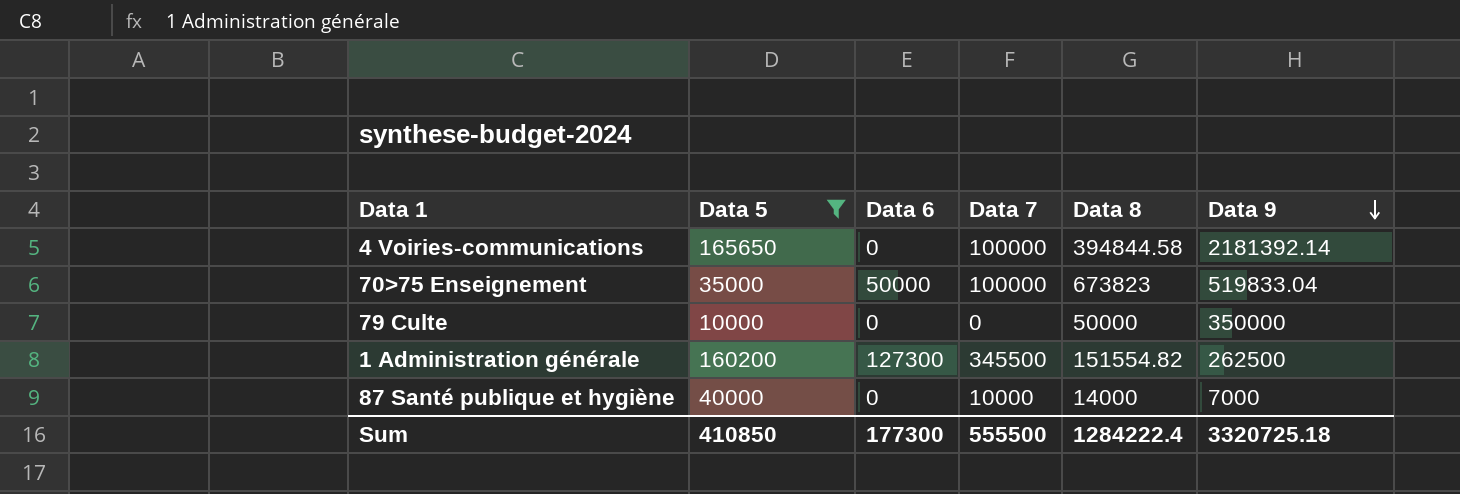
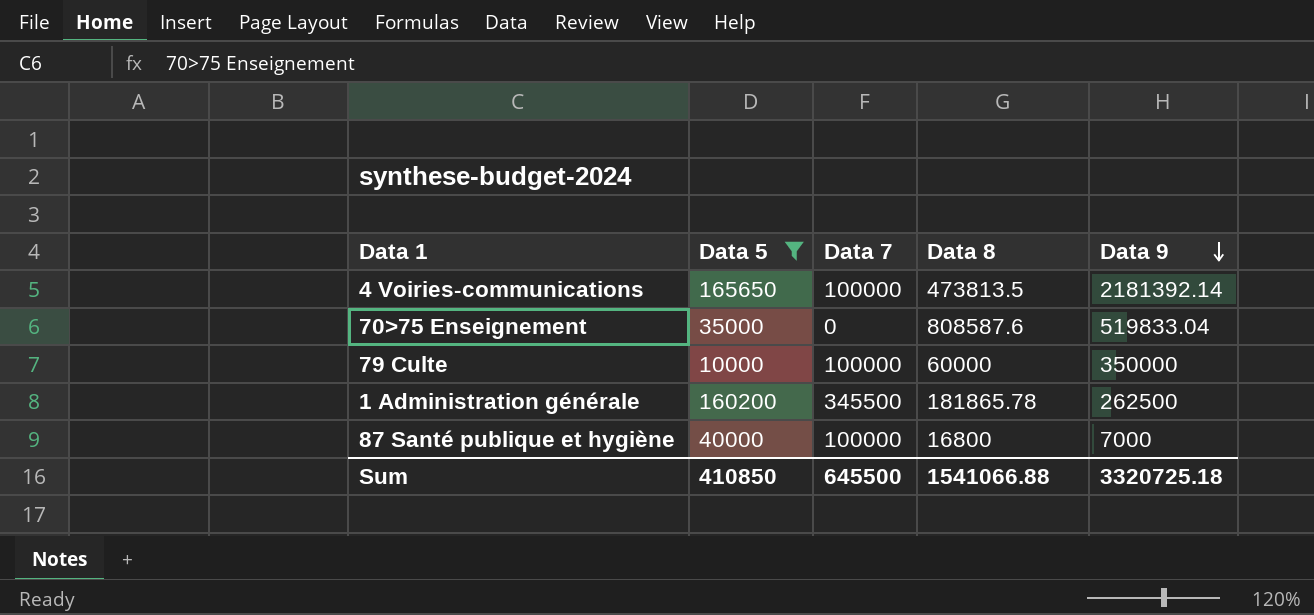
column Data 6 | position: 3 -> none
4 Voiries-communications | Data 8: 394844.58 -> 473813.5
70>75 Enseignement | Data 7: 100000 -> 0
70>75 Enseignement | Data 8: 673823 -> 808587.6
79 Culte | Data 7: 0 -> 100000
79 Culte | Data 8: 50000 -> 60000
1 Administration générale | Data 8: 151554.82 -> 181865.78
87 Santé publique et hygiène | Data 7: 10000 -> 100000
87 Santé publique et hygiène | Data 8: 14000 -> 16800
Sum | Data 7: 555500 -> 645500
Sum | Data 8: 1284222.4 -> 1541066.88

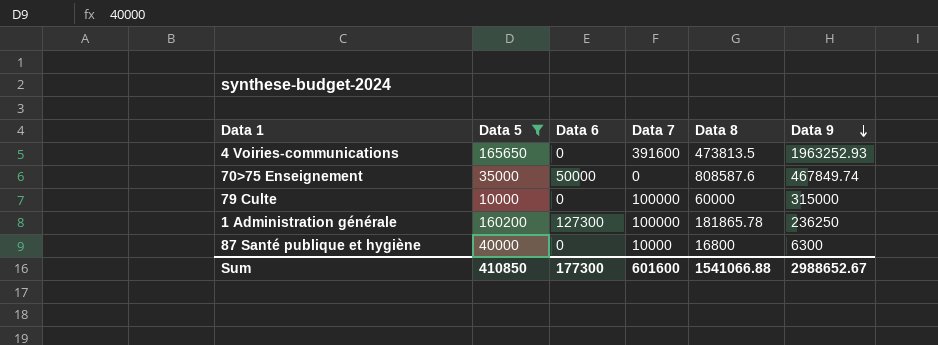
column Data 6 | position: none -> 3
4 Voiries-communications | Data 7: 100000 -> 391600
4 Voiries-communications | Data 9: 2181392.14 -> 1963252.93
70>75 Enseignement | Data 9: 519833.04 -> 467849.74
79 Culte | Data 9: 350000 -> 315000
1 Administration générale | Data 7: 345500 -> 100000
1 Administration générale | Data 9: 262500 -> 236250
87 Santé publique et hygiène | Data 7: 100000 -> 10000
87 Santé publique et hygiène | Data 9: 7000 -> 6300
Sum | Data 7: 645500 -> 601600
Sum | Data 9: 3320725.18 -> 2988652.67

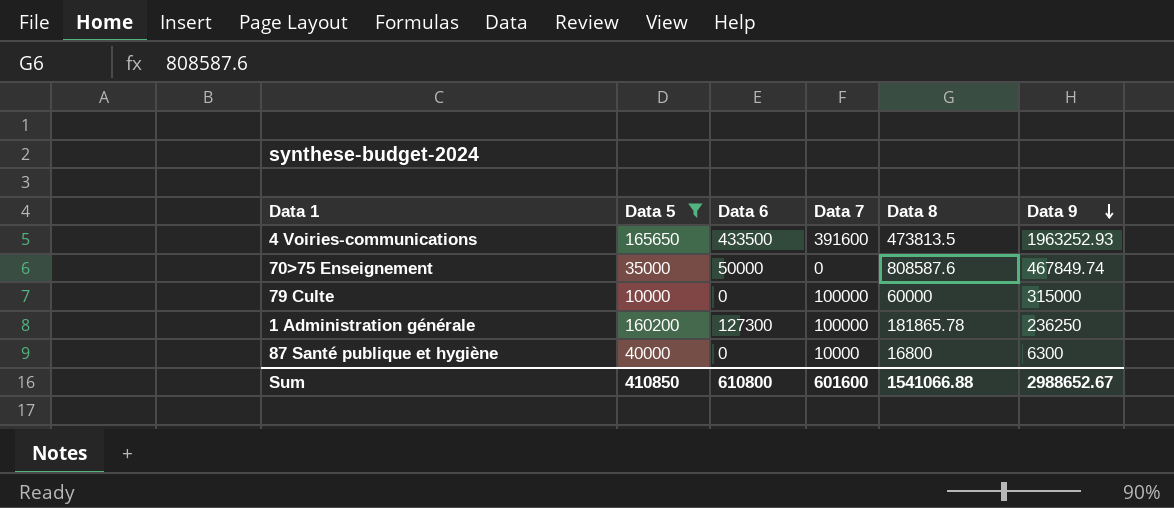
4 Voiries-communications | Data 6: 0 -> 433500
Sum | Data 6: 177300 -> 610800

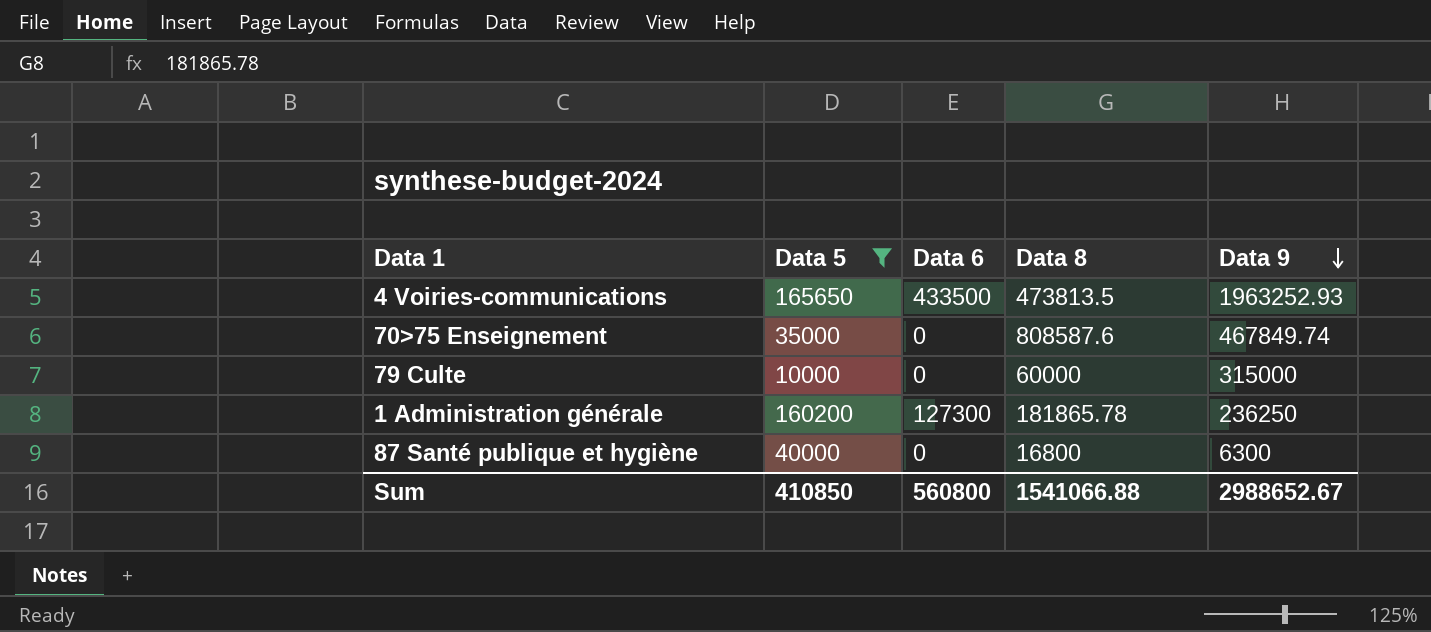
column Data 7 | position: 4 -> none
70>75 Enseignement | Data 6: 50000 -> 0
Sum | Data 6: 610800 -> 560800

